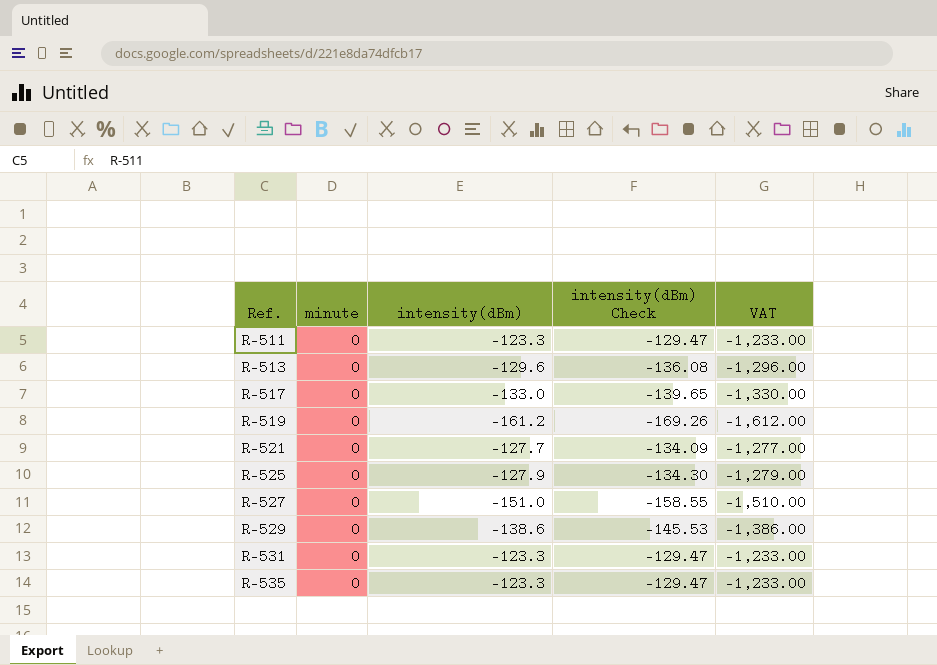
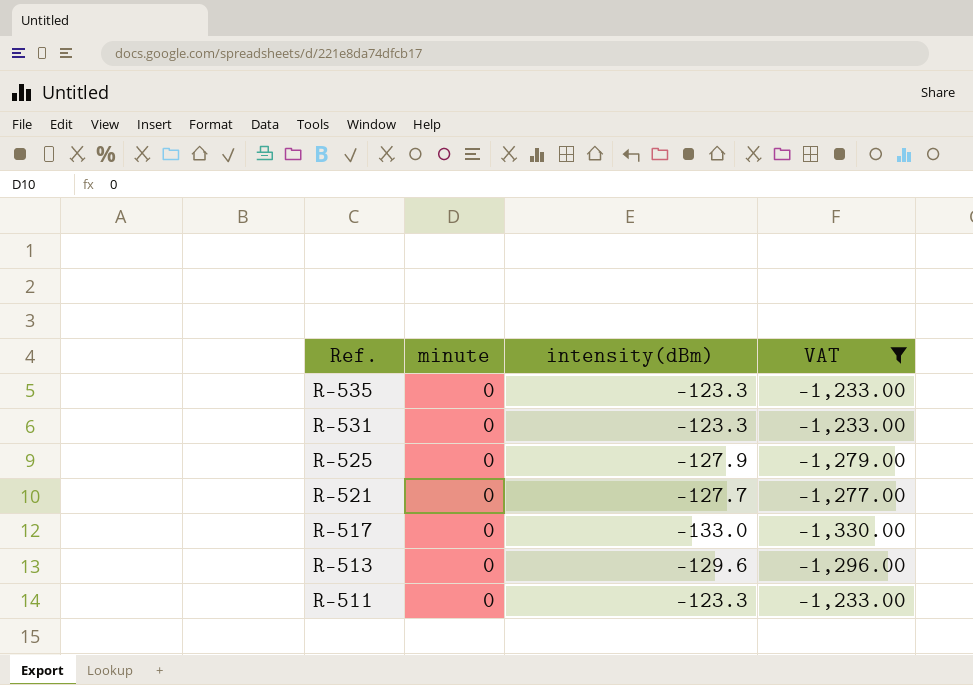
filter: none -> VAT >= -1,330.00
row order: Ref. ascending -> Ref. descending
column intensity(dBm) Check | formula: [intensity(dBm)] * 1.05 -> none

